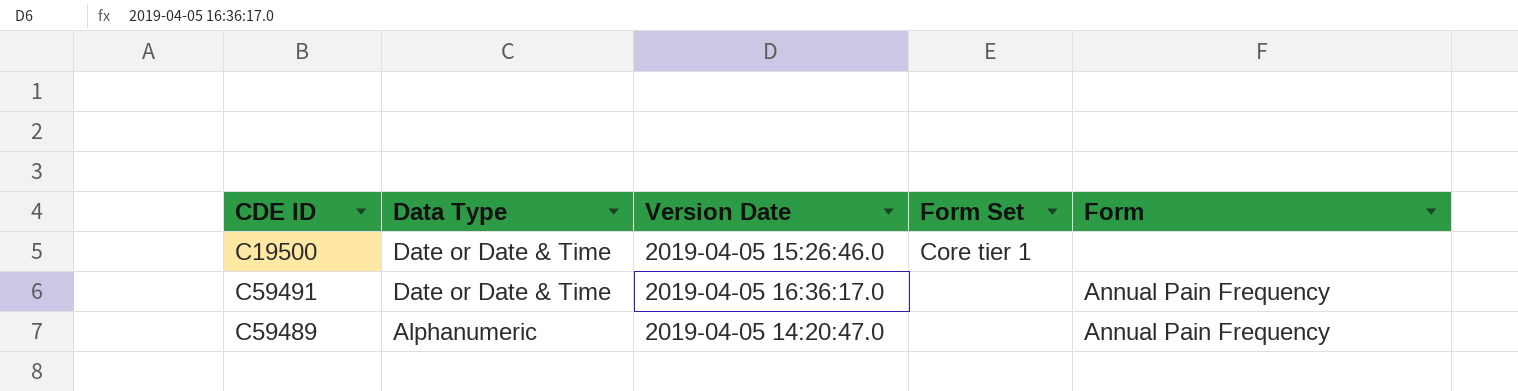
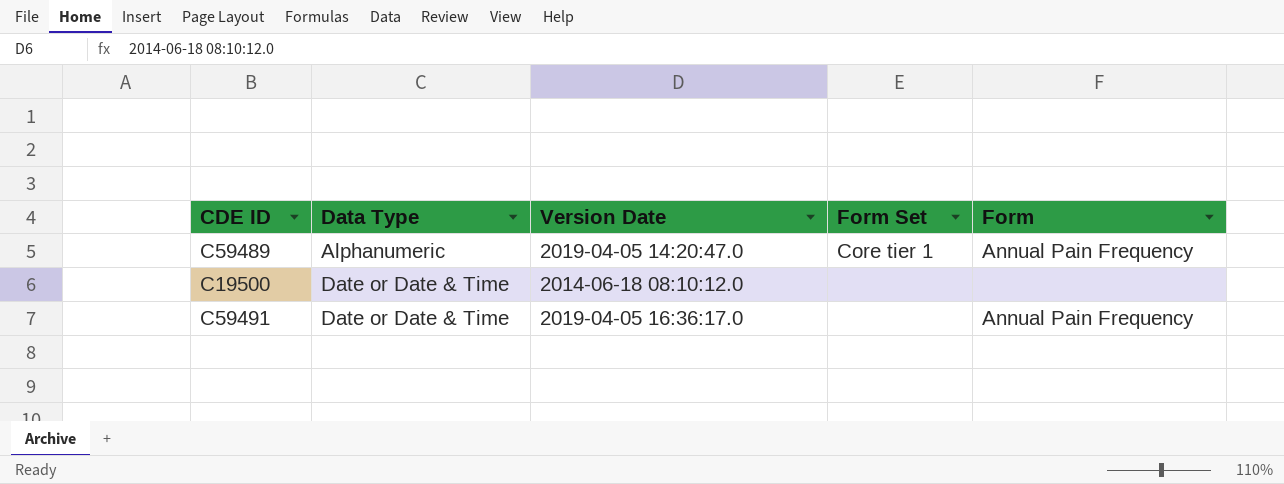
row order: Data Type descending -> Data Type ascending
C59489 | Form Set: none -> Core tier 1
C19500 | Version Date: 2019-04-05 15:26:46.0 -> 2014-06-18 08:10:12.0
C19500 | Form Set: Core tier 1 -> none

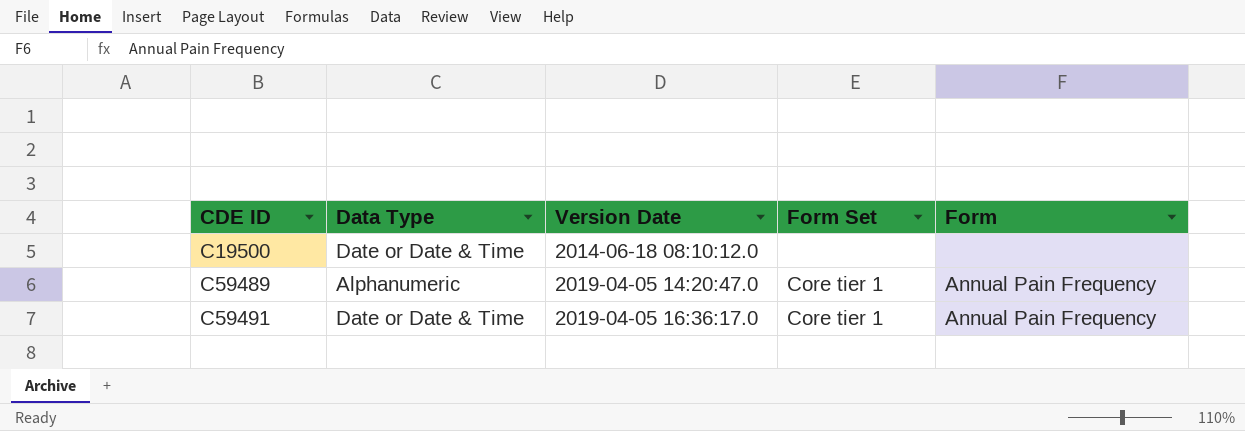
row order: Data Type ascending -> CDE ID ascending
C59491 | Form Set: none -> Core tier 1

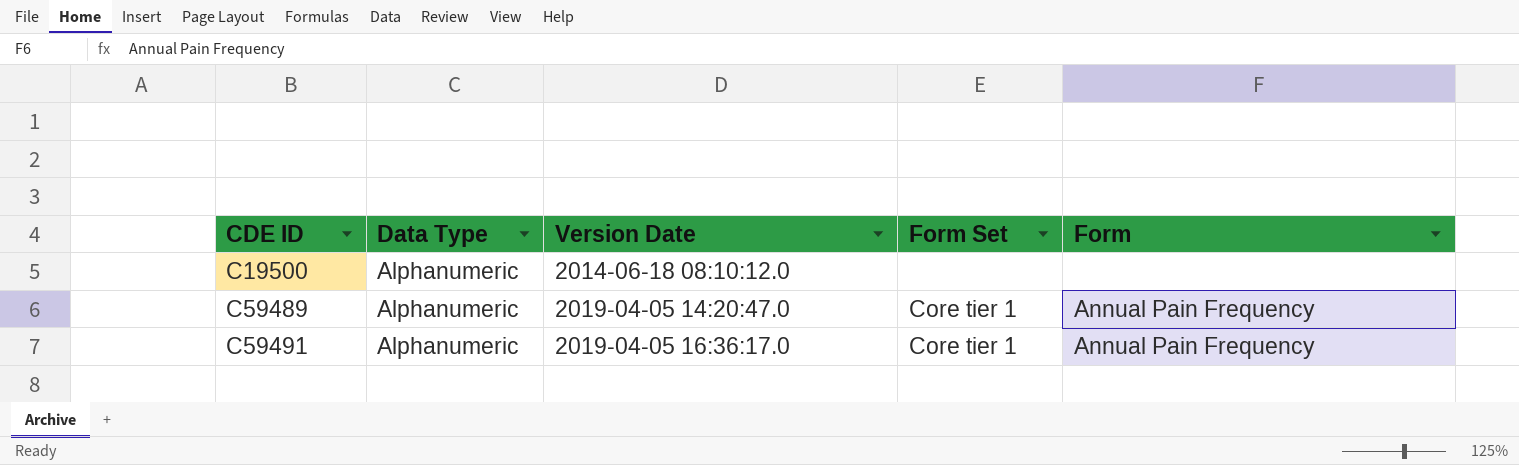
C19500 | Data Type: Date or Date & Time -> Alphanumeric
C59491 | Data Type: Date or Date & Time -> Alphanumeric

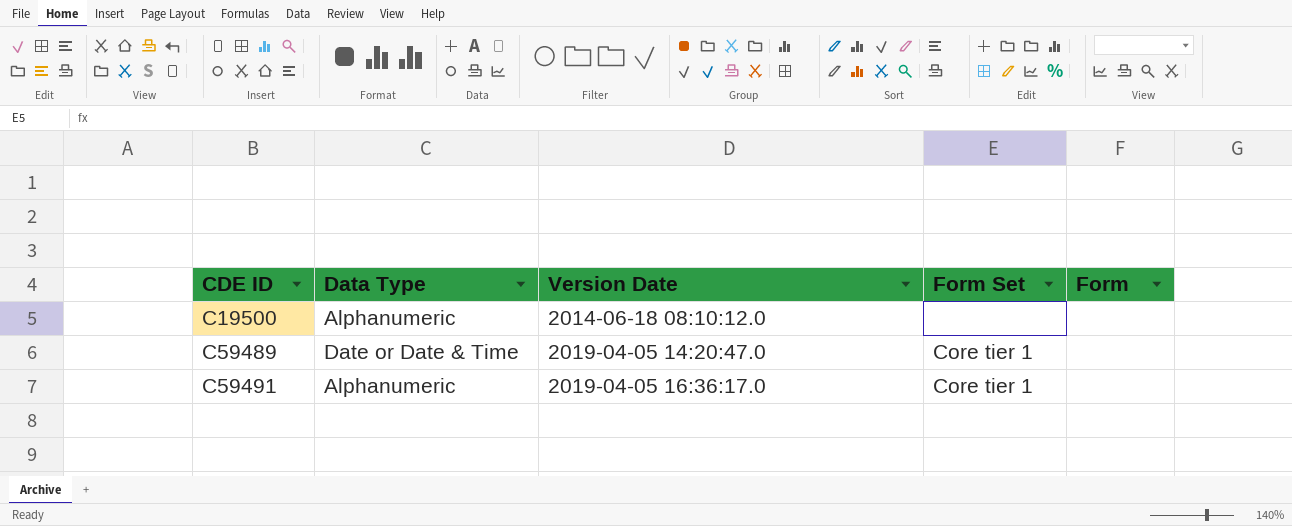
C59489 | Data Type: Alphanumeric -> Date or Date & Time
C59489 | Form: Annual Pain Frequency -> none
C59491 | Form: Annual Pain Frequency -> none

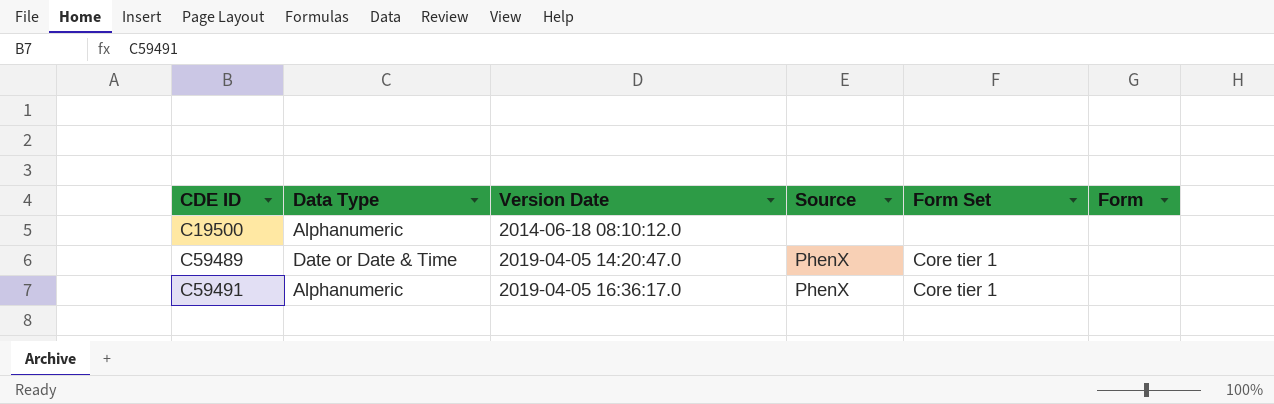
column Source | position: none -> 4

